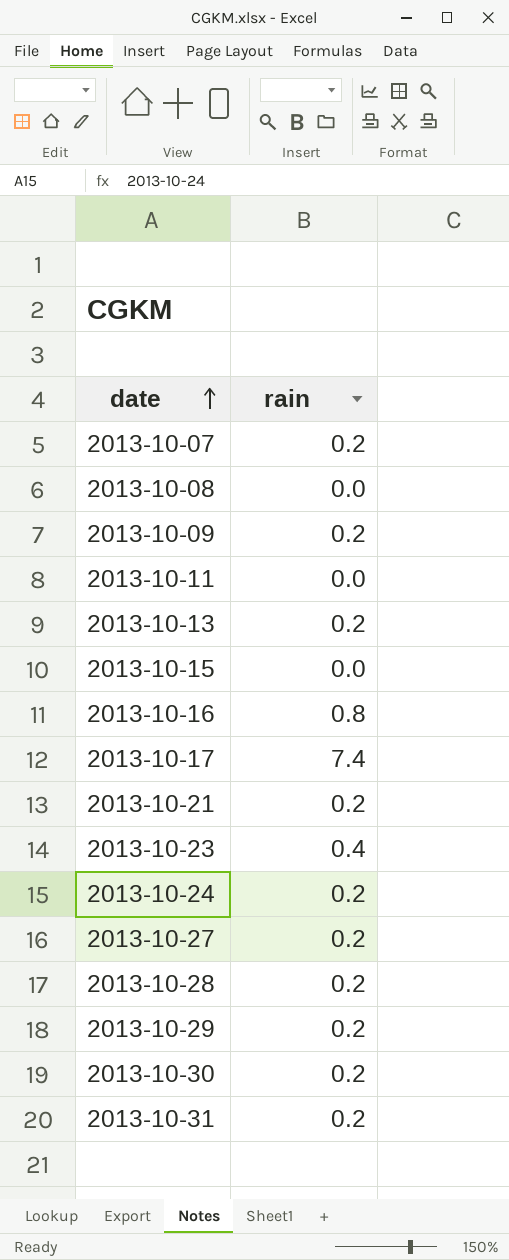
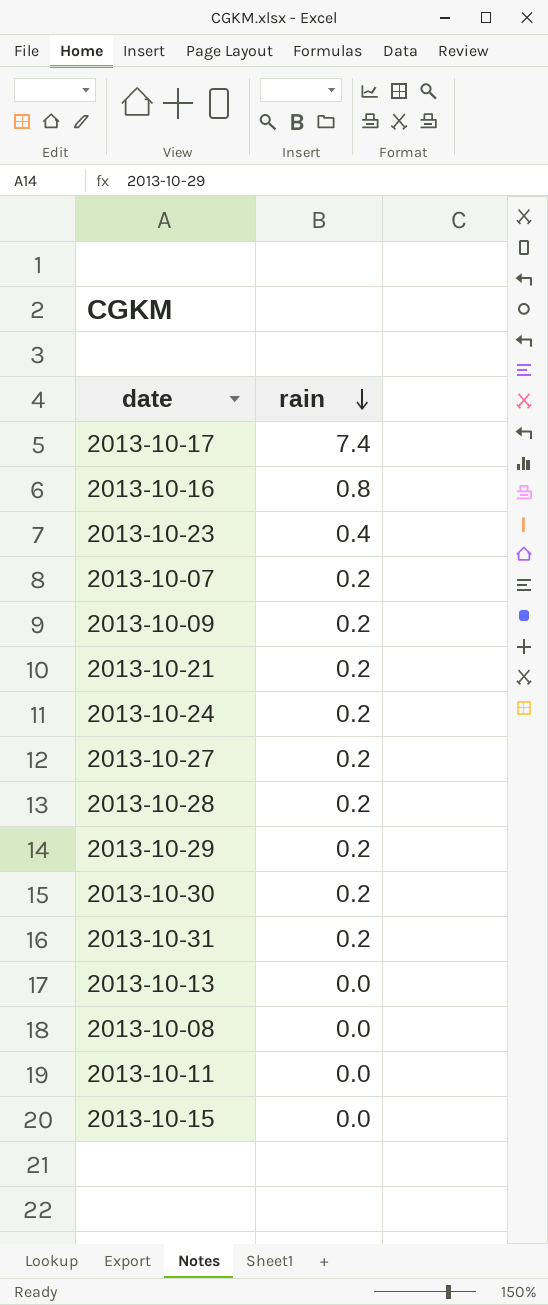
row order: date ascending -> rain descending
2013-10-13 | rain: 0.2 -> 0.0

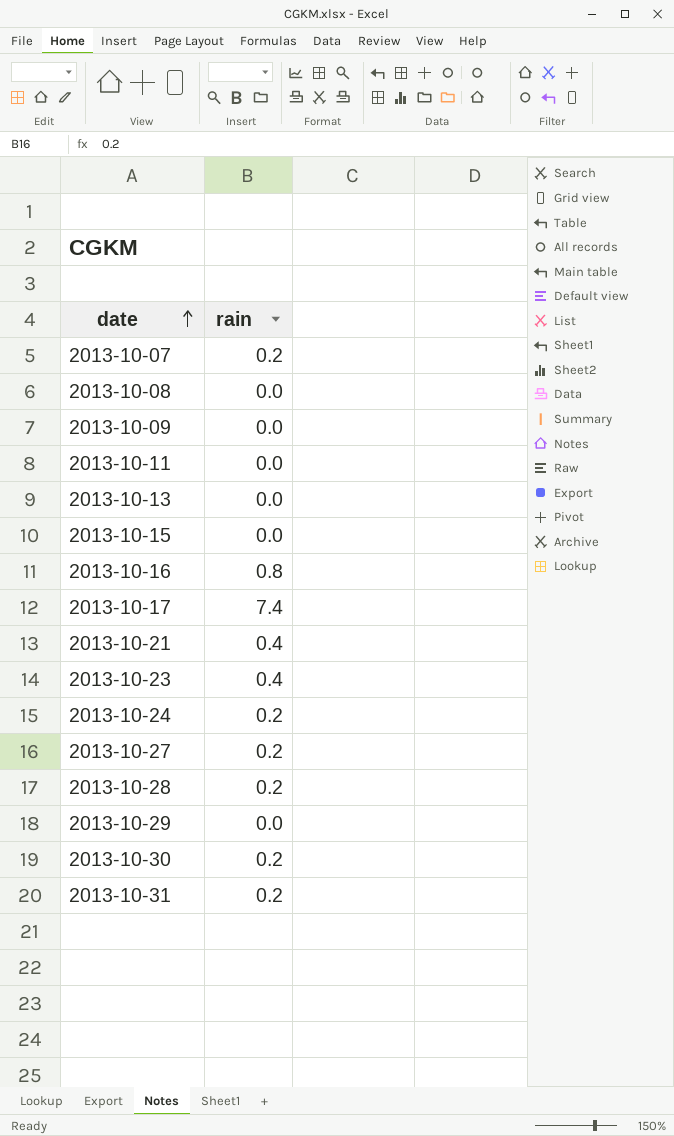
row order: rain descending -> date ascending
2013-10-09 | rain: 0.2 -> 0.0
2013-10-21 | rain: 0.2 -> 0.4
2013-10-29 | rain: 0.2 -> 0.0

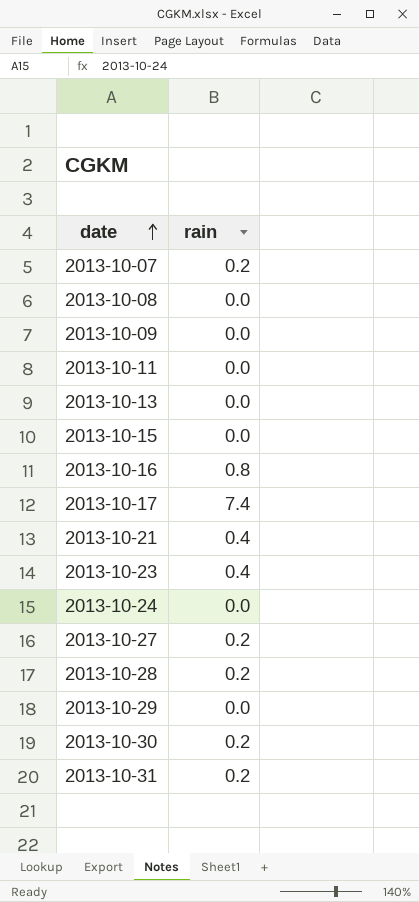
2013-10-24 | rain: 0.2 -> 0.0

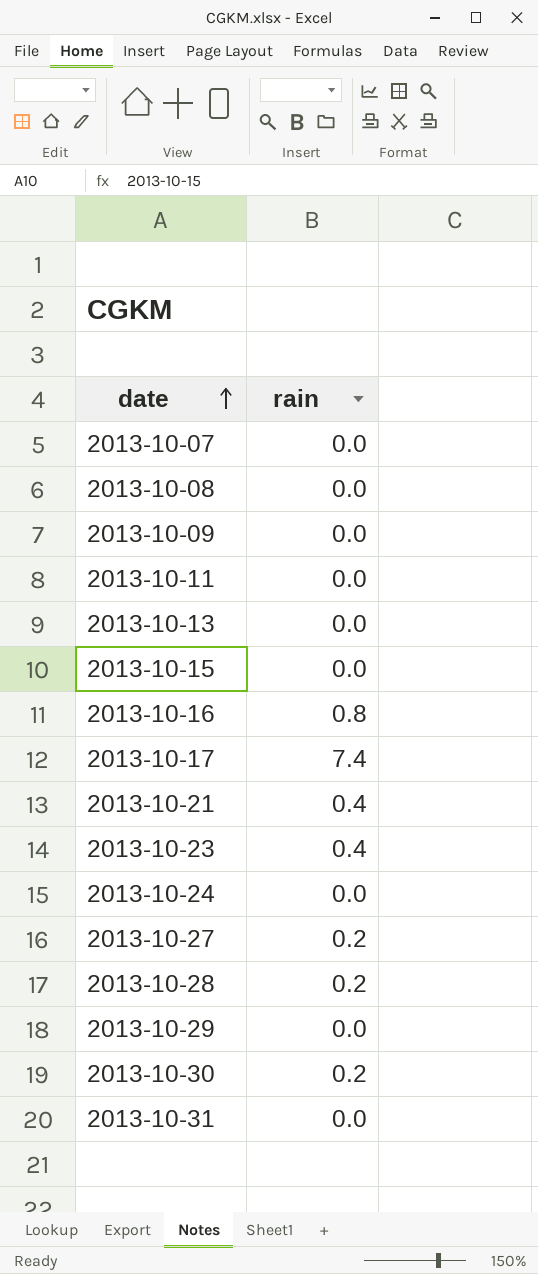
2013-10-07 | rain: 0.2 -> 0.0
2013-10-31 | rain: 0.2 -> 0.0

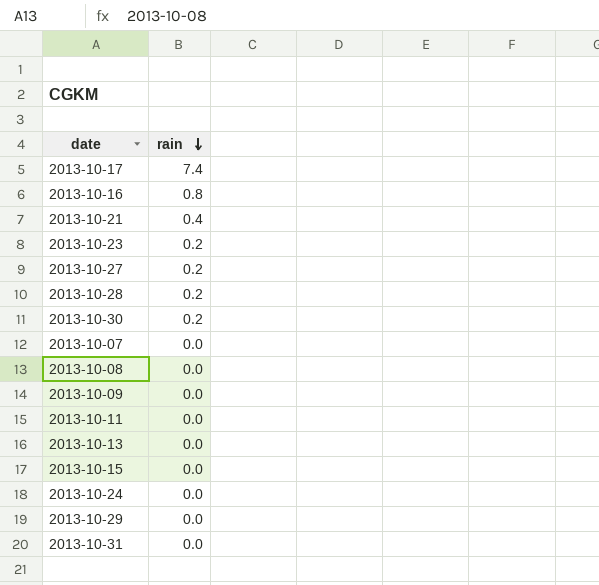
row order: date ascending -> rain descending
2013-10-23 | rain: 0.4 -> 0.2

